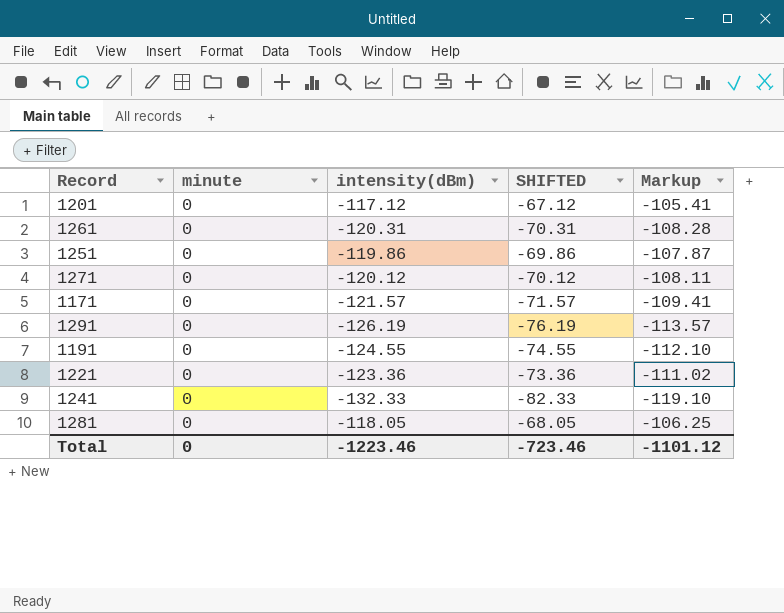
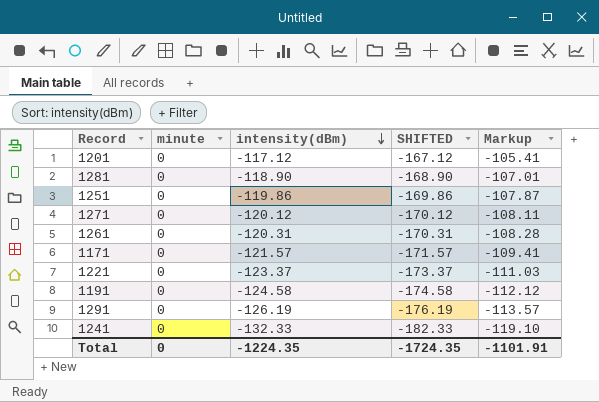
row order: none -> intensity(dBm) descending
column SHIFTED | formula: [intensity(dBm)] + 50 -> [intensity(dBm)] - 50
1281 | intensity(dBm): -118.05 -> -118.90
1281 | Markup: -106.25 -> -107.01
1221 | intensity(dBm): -123.36 -> -123.37
1221 | Markup: -111.02 -> -111.03
1191 | intensity(dBm): -124.55 -> -124.58
1191 | Markup: -112.10 -> -112.12
Total | intensity(dBm): -1223.46 -> -1224.35
Total | SHIFTED: -723.46 -> -1724.35
Total | Markup: -1101.12 -> -1101.91

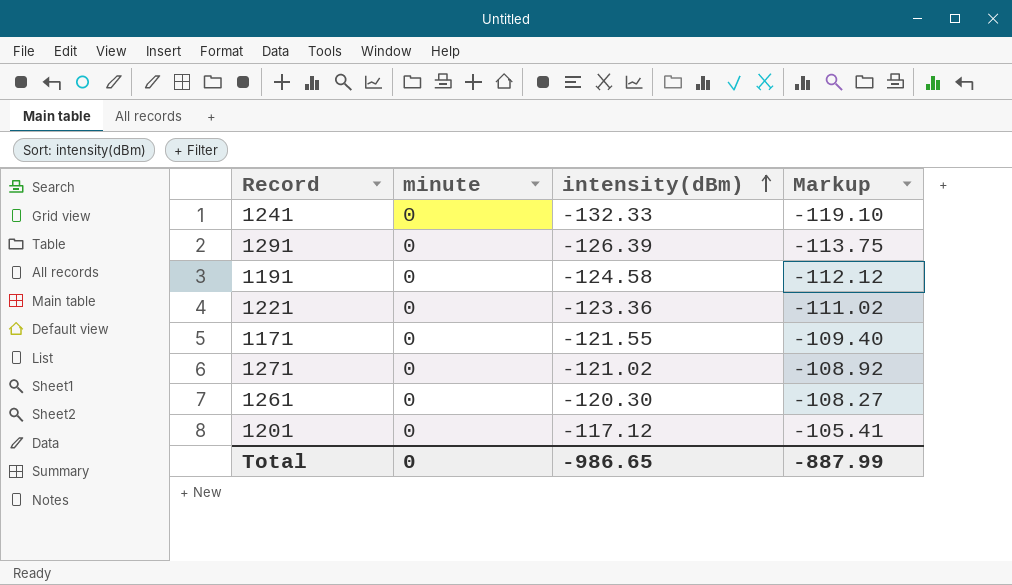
row order: intensity(dBm) descending -> intensity(dBm) ascending
column SHIFTED | formula: [intensity(dBm)] - 50 -> none
row 1281: 0 | -118.90 | -168.90 | -107.01 -> none
row 1251: 0 | -119.86 | -169.86 | -107.87 -> none
1291 | intensity(dBm): -126.19 -> -126.39
1291 | Markup: -113.57 -> -113.75
1221 | intensity(dBm): -123.37 -> -123.36
1221 | Markup: -111.03 -> -111.02
1171 | intensity(dBm): -121.57 -> -121.55
1171 | Markup: -109.41 -> -109.40
1271 | intensity(dBm): -120.12 -> -121.02
1271 | Markup: -108.11 -> -108.92
1261 | intensity(dBm): -120.31 -> -120.30
1261 | Markup: -108.28 -> -108.27
Total | intensity(dBm): -1224.35 -> -986.65
Total | Markup: -1101.91 -> -887.99

